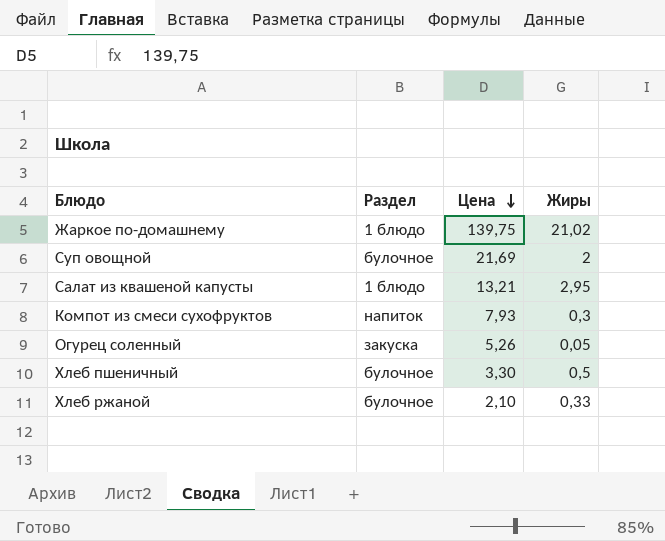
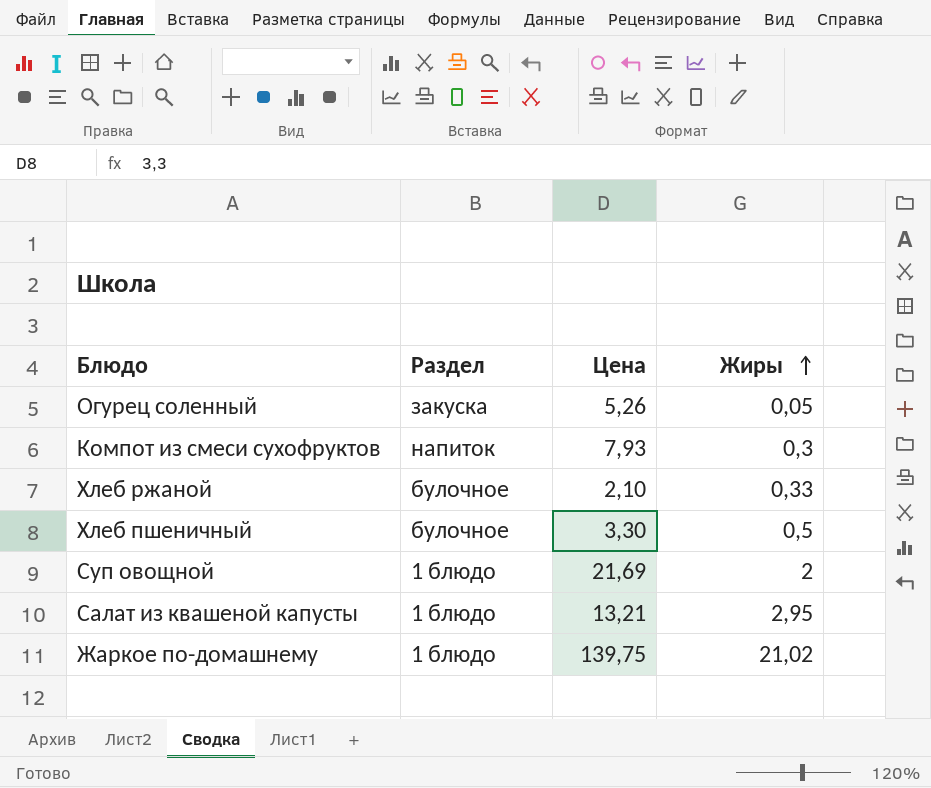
row order: Цена descending -> Жиры ascending
Суп овощной | Раздел: булочное -> 1 блюдо

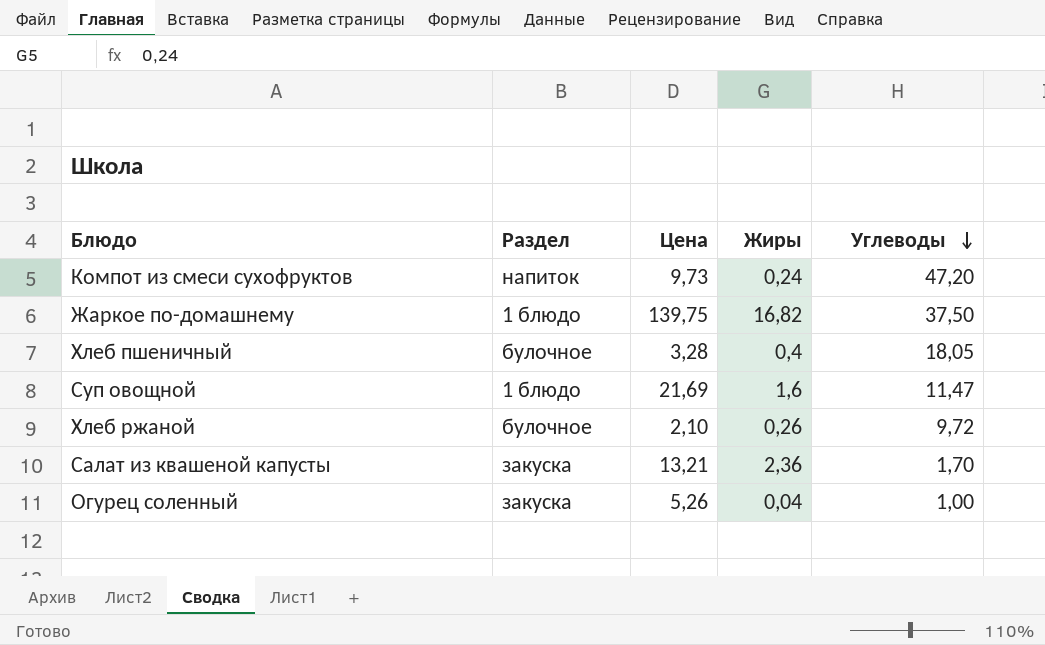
row order: Жиры ascending -> Углеводы descending
column Углеводы | position: none -> 5
Компот из смеси сухофруктов | Цена: 7,93 -> 9,73
Компот из смеси сухофруктов | Жиры: 0,3 -> 0,24
Жаркое по-домашнему | Жиры: 21,02 -> 16,82
Хлеб пшеничный | Цена: 3,30 -> 3,28
Хлеб пшеничный | Жиры: 0,5 -> 0,4
Суп овощной | Жиры: 2 -> 1,6
Хлеб ржаной | Жиры: 0,33 -> 0,26
Салат из квашеной капусты | Раздел: 1 блюдо -> закуска
Салат из квашеной капусты | Жиры: 2,95 -> 2,36
Огурец соленный | Жиры: 0,05 -> 0,04

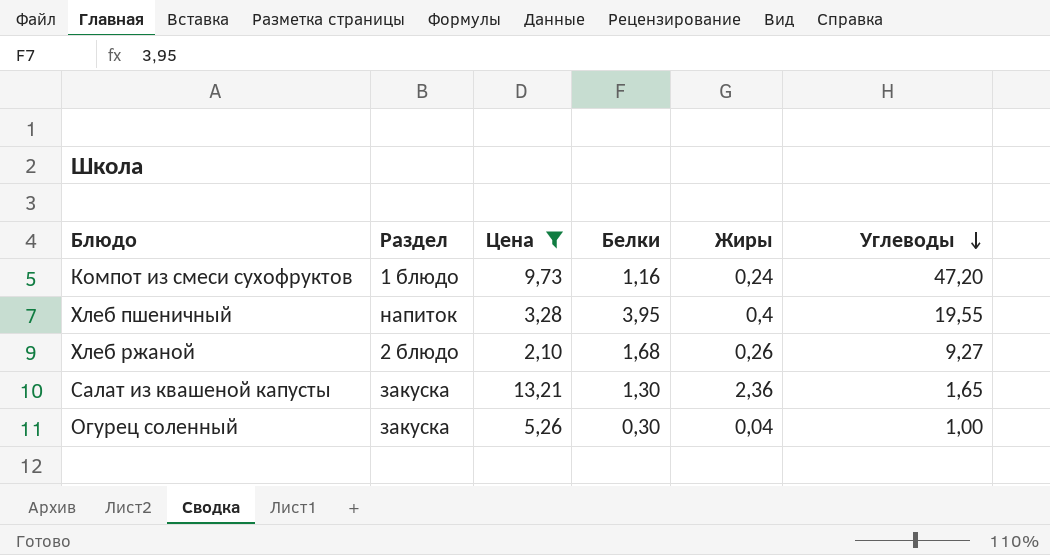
filter: none -> Цена <= 13,21
column Белки | position: none -> 4
Компот из смеси сухофруктов | Раздел: напиток -> 1 блюдо
Хлеб пшеничный | Раздел: булочное -> напиток
Хлеб пшеничный | Углеводы: 18,05 -> 19,55
Хлеб ржаной | Раздел: булочное -> 2 блюдо
Хлеб ржаной | Углеводы: 9,72 -> 9,27
Салат из квашеной капусты | Углеводы: 1,70 -> 1,65

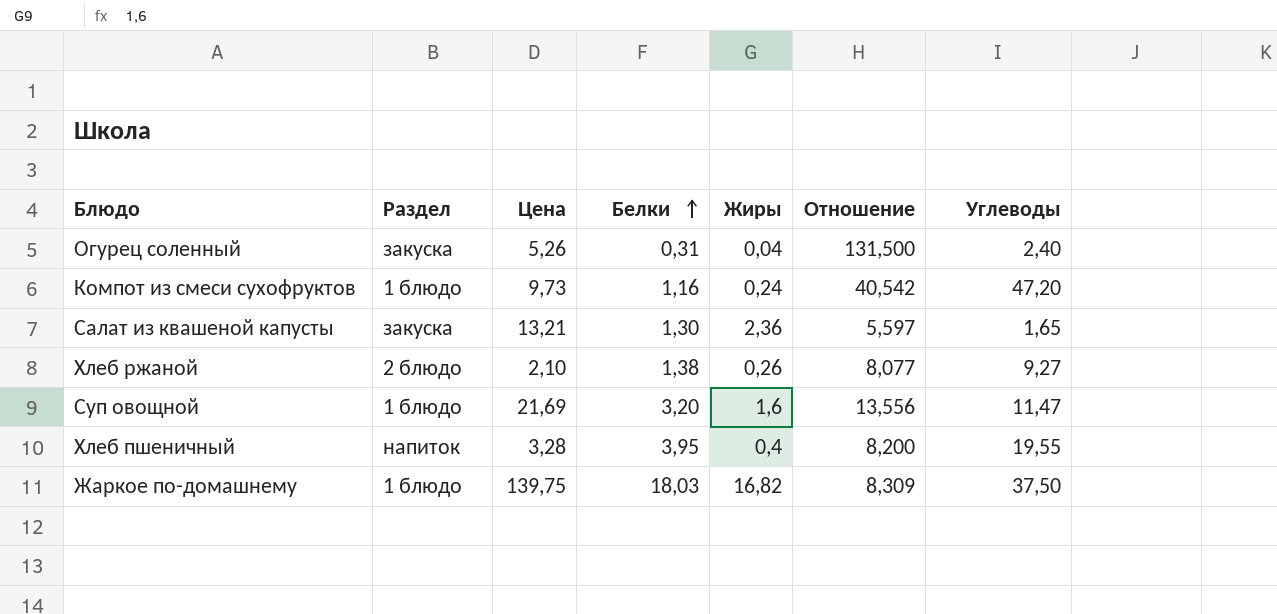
filter: Цена <= 13,21 -> none
row order: Углеводы descending -> Белки ascending
column Отношение | formula: none -> [Цена] / [Жиры]
Огурец соленный | Белки: 0,30 -> 0,31
Огурец соленный | Углеводы: 1,00 -> 2,40
Хлеб ржаной | Белки: 1,68 -> 1,38

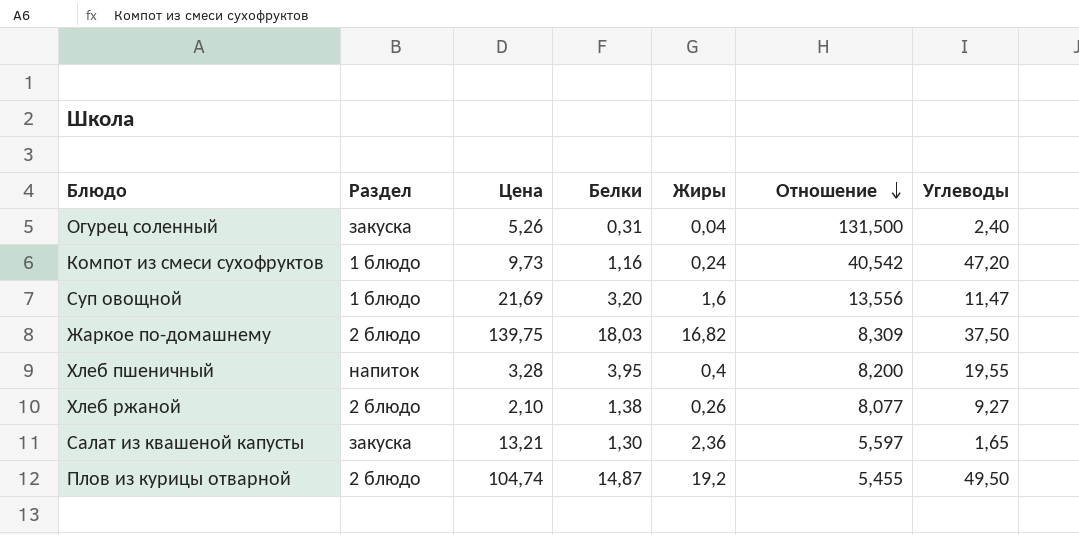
row order: Белки ascending -> Отношение descending
Жаркое по-домашнему | Раздел: 1 блюдо -> 2 блюдо
row Плов из курицы отварной: none -> 2 блюдо | 104,74 | 14,87 | 19,2 | 5,455 | 49,50

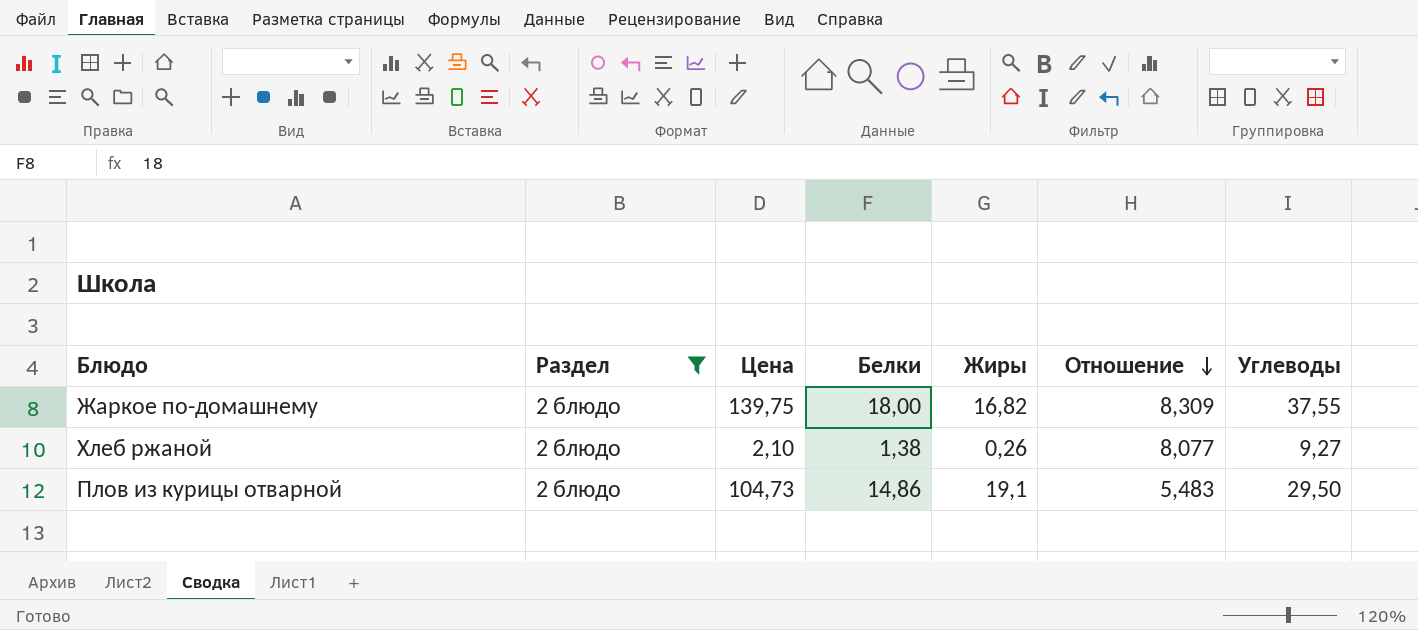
filter: none -> Раздел = 2 блюдо
Жаркое по-домашнему | Белки: 18,03 -> 18,00
Жаркое по-домашнему | Углеводы: 37,50 -> 37,55
Плов из курицы отварной | Цена: 104,74 -> 104,73
Плов из курицы отварной | Белки: 14,87 -> 14,86
Плов из курицы отварной | Жиры: 19,2 -> 19,1
Плов из курицы отварной | Отношение: 5,455 -> 5,483
Плов из курицы отварной | Углеводы: 49,50 -> 29,50

